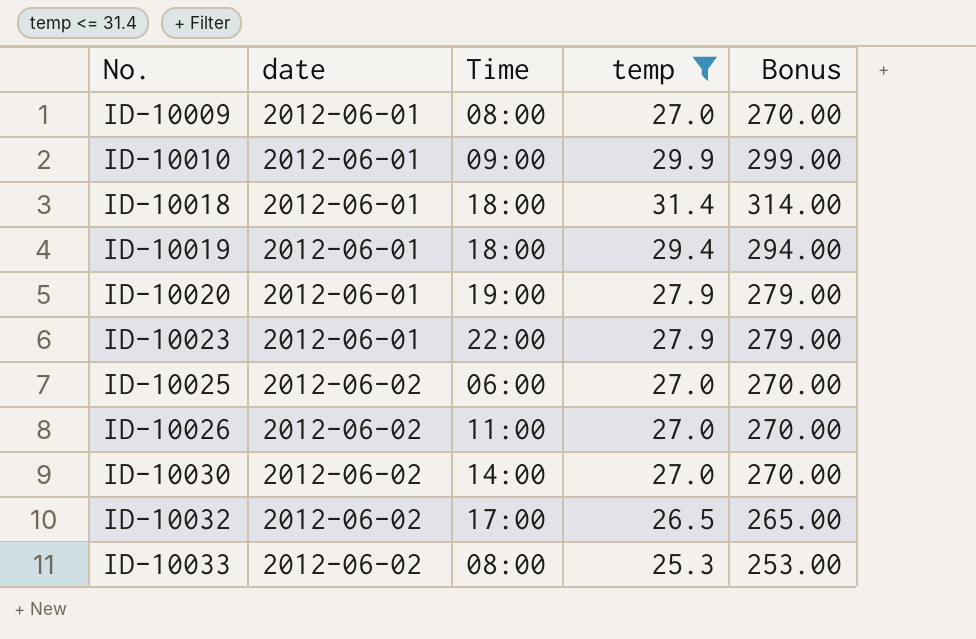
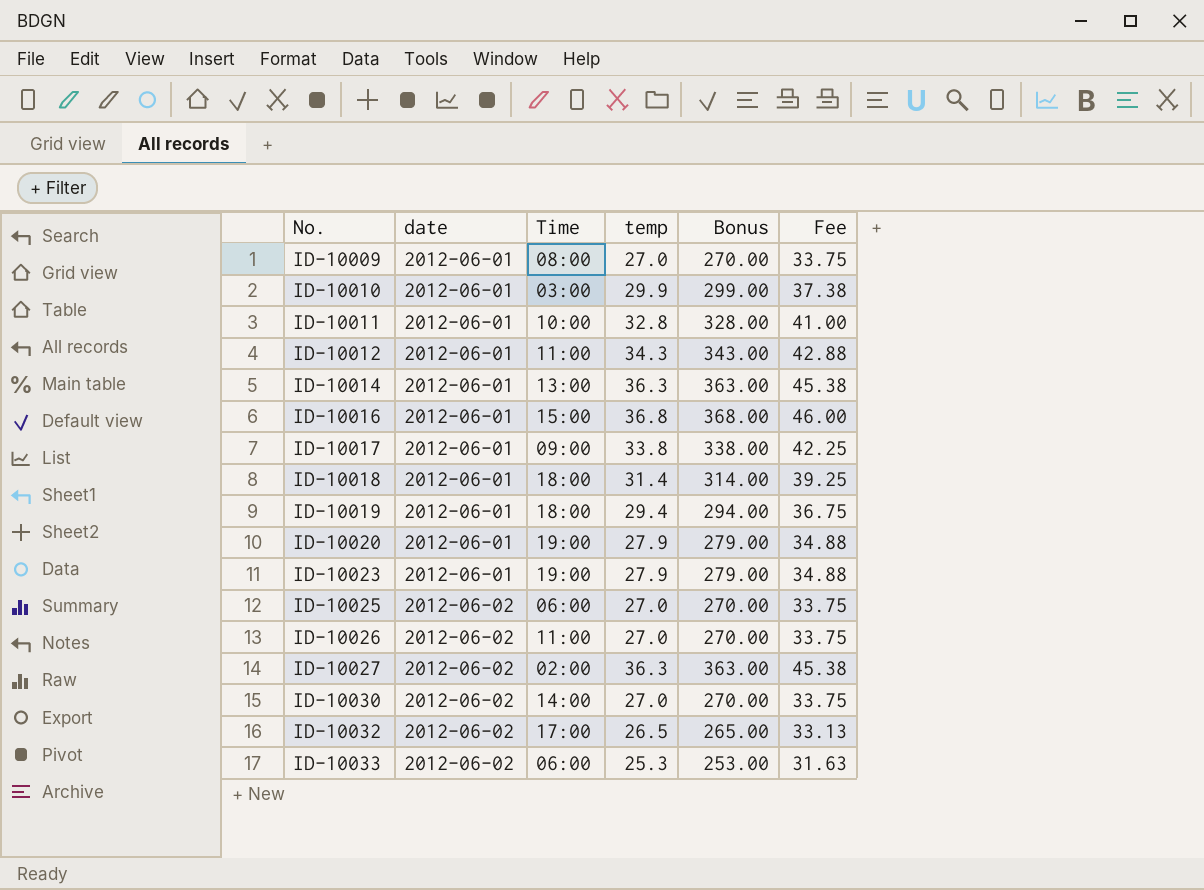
filter: temp <= 31.4 -> none
column Fee | formula: none -> [temp] * 1.25
ID-10010 | Time: 09:00 -> 03:00
ID-10023 | Time: 22:00 -> 19:00
ID-10033 | Time: 08:00 -> 06:00

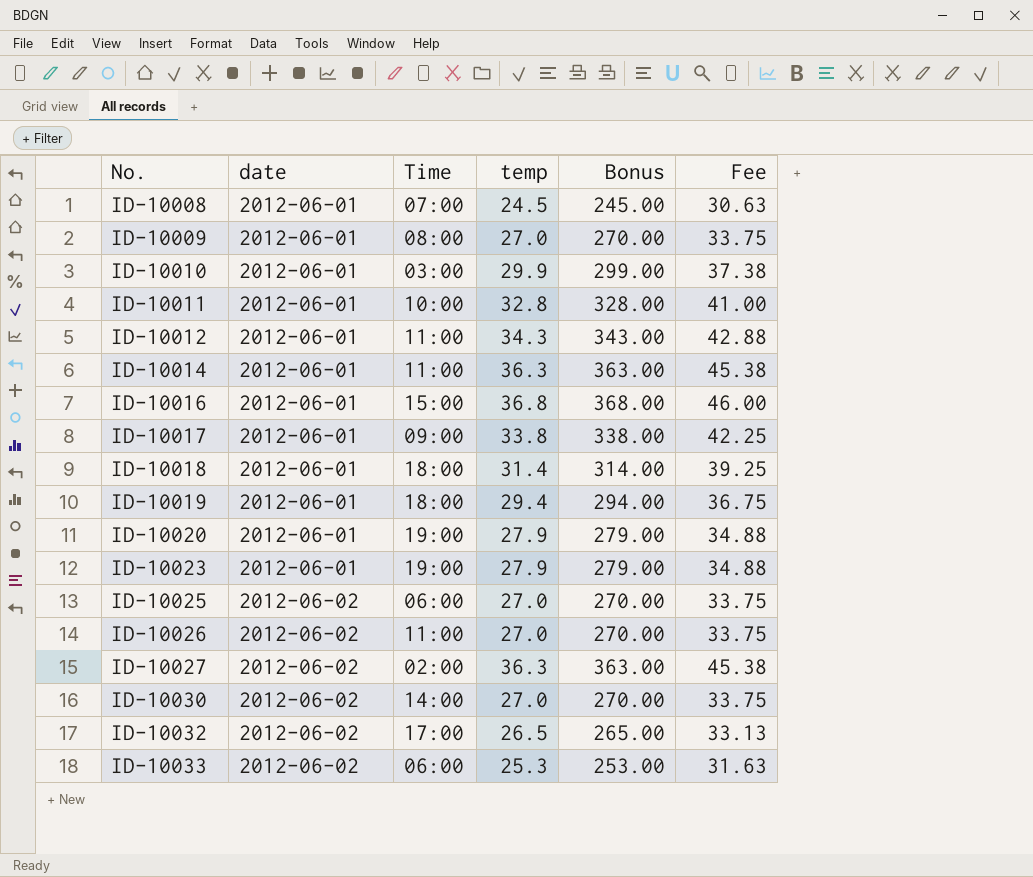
row ID-10008: none -> 2012-06-01 | 07:00 | 24.5 | 245.00 | 30.63
ID-10014 | Time: 13:00 -> 11:00

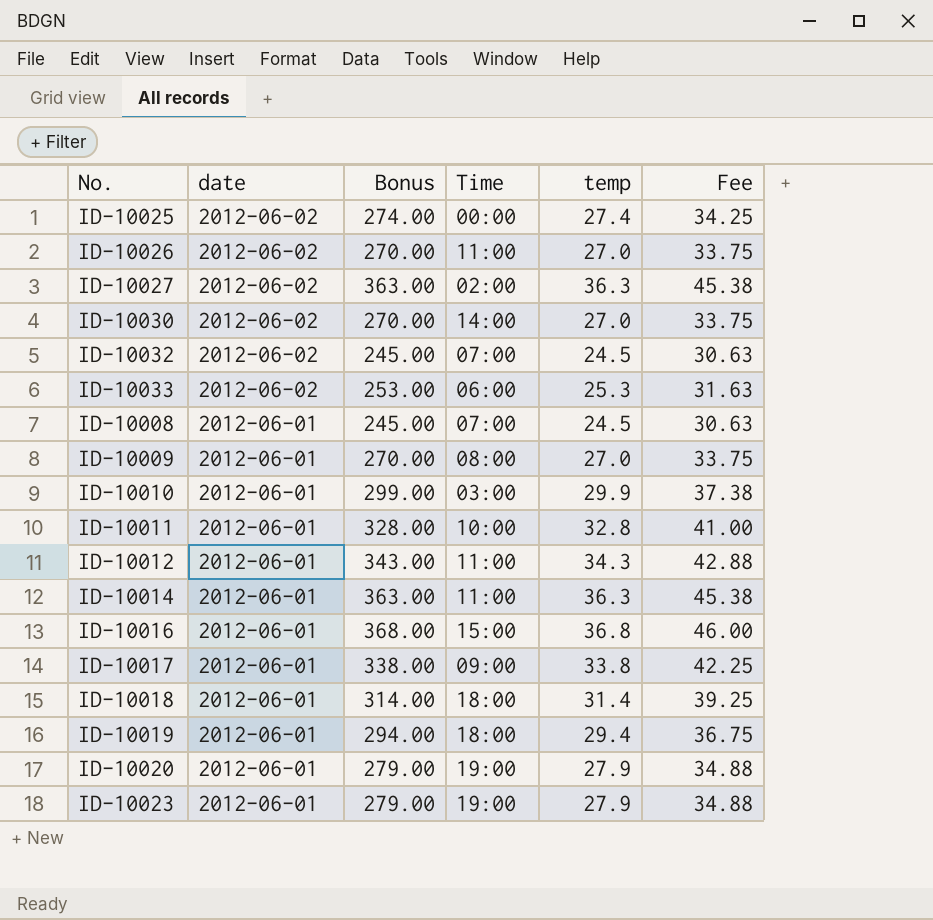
row order: No. ascending -> date descending
column Bonus | position: 5 -> 3
ID-10025 | Bonus: 270.00 -> 274.00
ID-10025 | Time: 06:00 -> 00:00
ID-10025 | temp: 27.0 -> 27.4
ID-10025 | Fee: 33.75 -> 34.25
ID-10032 | Bonus: 265.00 -> 245.00
ID-10032 | Time: 17:00 -> 07:00
ID-10032 | temp: 26.5 -> 24.5
ID-10032 | Fee: 33.13 -> 30.63

